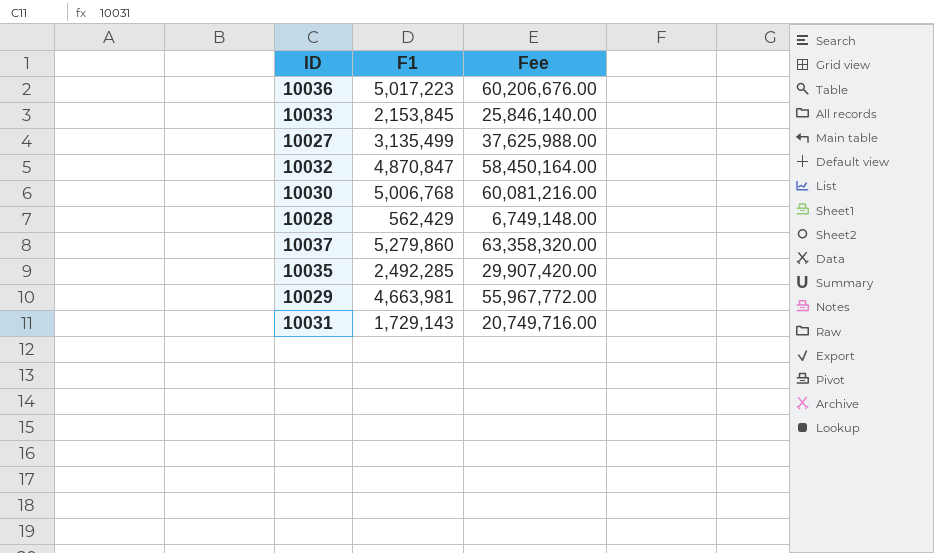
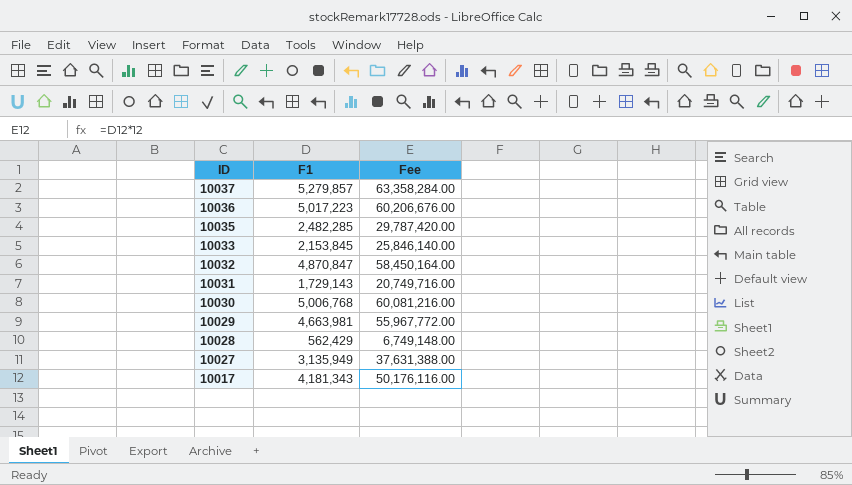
row order: none -> ID descending
10037 | F1: 5,279,860 -> 5,279,857
10037 | Fee: 63,358,320.00 -> 63,358,284.00
10035 | F1: 2,492,285 -> 2,482,285
10035 | Fee: 29,907,420.00 -> 29,787,420.00
10027 | F1: 3,135,499 -> 3,135,949
10027 | Fee: 37,625,988.00 -> 37,631,388.00
row 10017: none -> 4,181,343 | 50,176,116.00

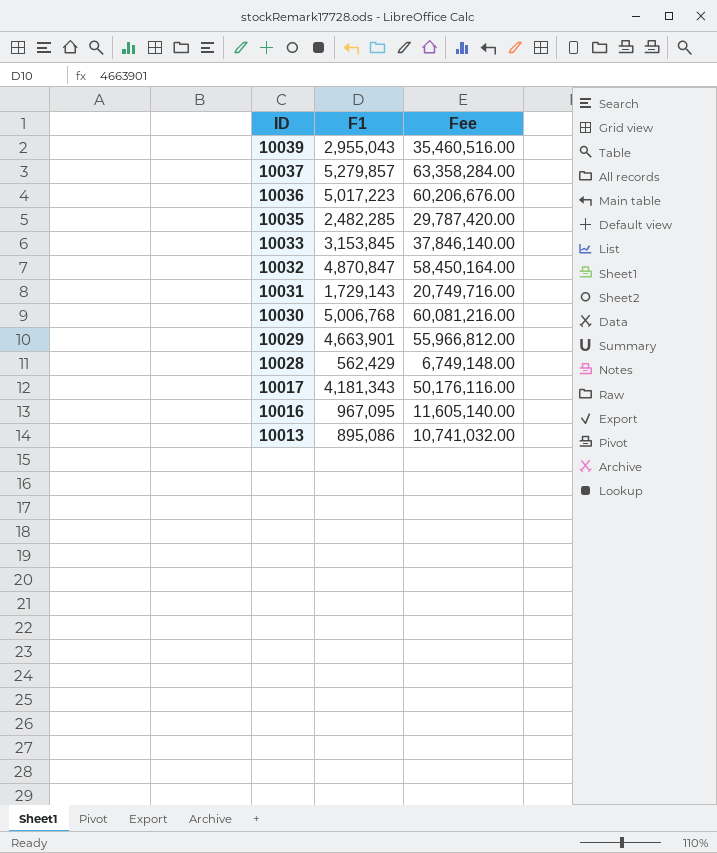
row 10027: 3,135,949 | 37,631,388.00 -> none
row 10039: none -> 2,955,043 | 35,460,516.00
10033 | F1: 2,153,845 -> 3,153,845
10033 | Fee: 25,846,140.00 -> 37,846,140.00
10029 | F1: 4,663,981 -> 4,663,901
10029 | Fee: 55,967,772.00 -> 55,966,812.00
row 10016: none -> 967,095 | 11,605,140.00
row 10013: none -> 895,086 | 10,741,032.00

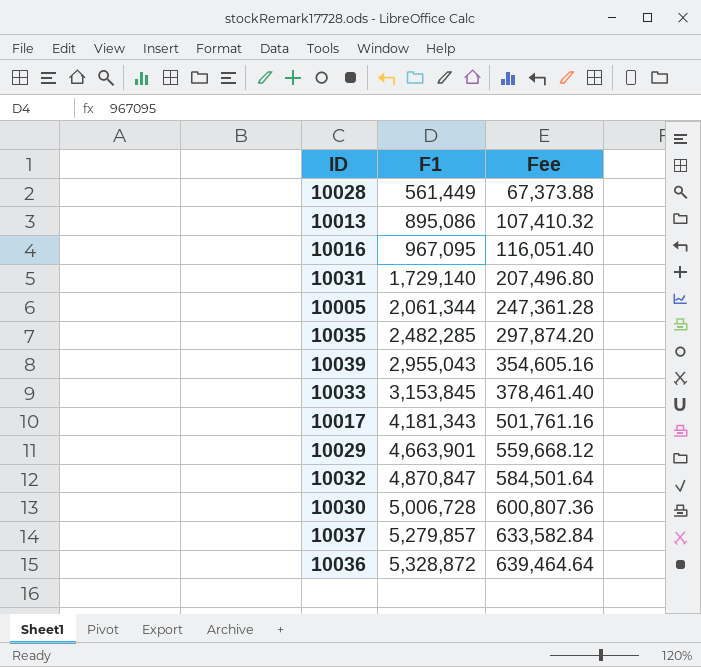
row order: ID descending -> F1 ascending
column Fee | formula: [F1] * 12 -> [F1] * 0.12
10028 | F1: 562,429 -> 561,449
10031 | F1: 1,729,143 -> 1,729,140
row 10005: none -> 2,061,344 | 247,361.28
10030 | F1: 5,006,768 -> 5,006,728
10036 | F1: 5,017,223 -> 5,328,872

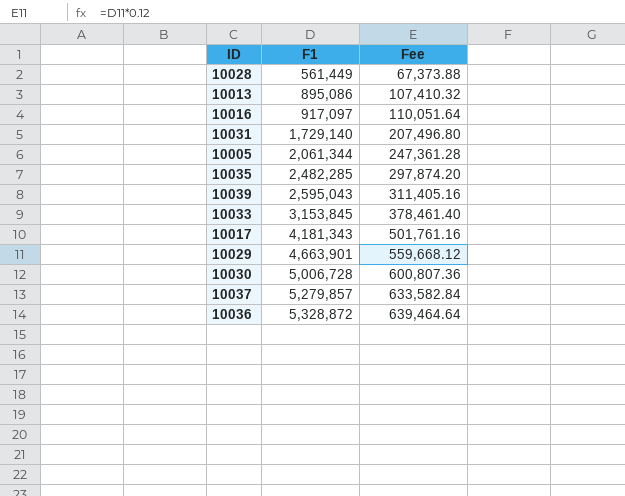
row 10032: 4,870,847 | 584,501.64 -> none
10016 | F1: 967,095 -> 917,097
10016 | Fee: 116,051.40 -> 110,051.64
10039 | F1: 2,955,043 -> 2,595,043
10039 | Fee: 354,605.16 -> 311,405.16

